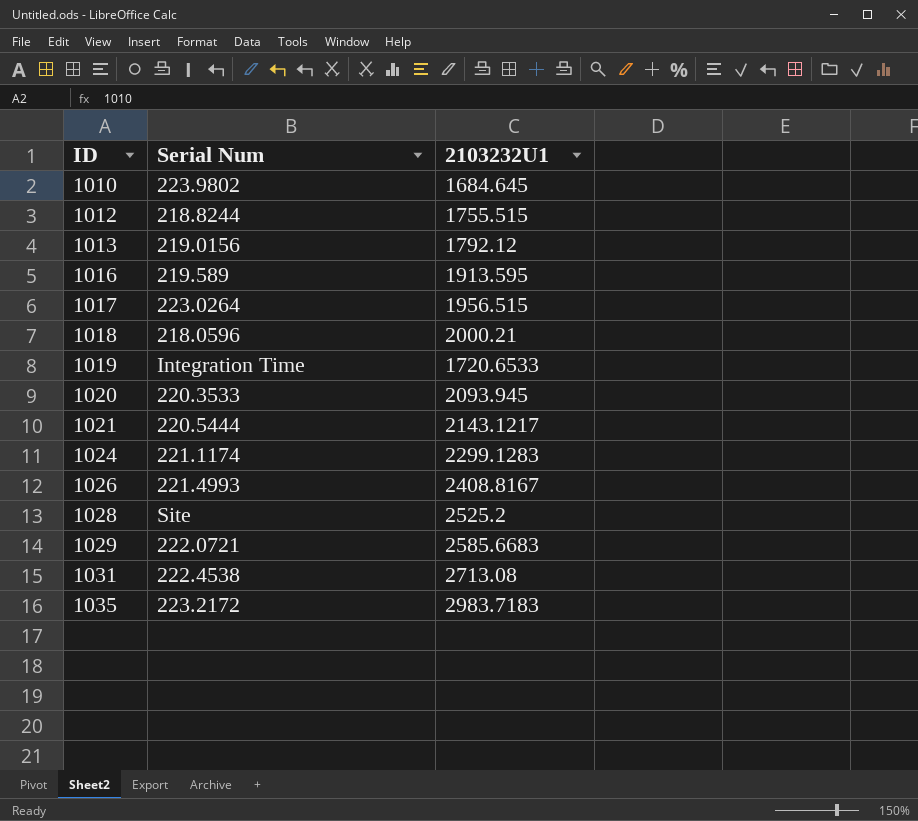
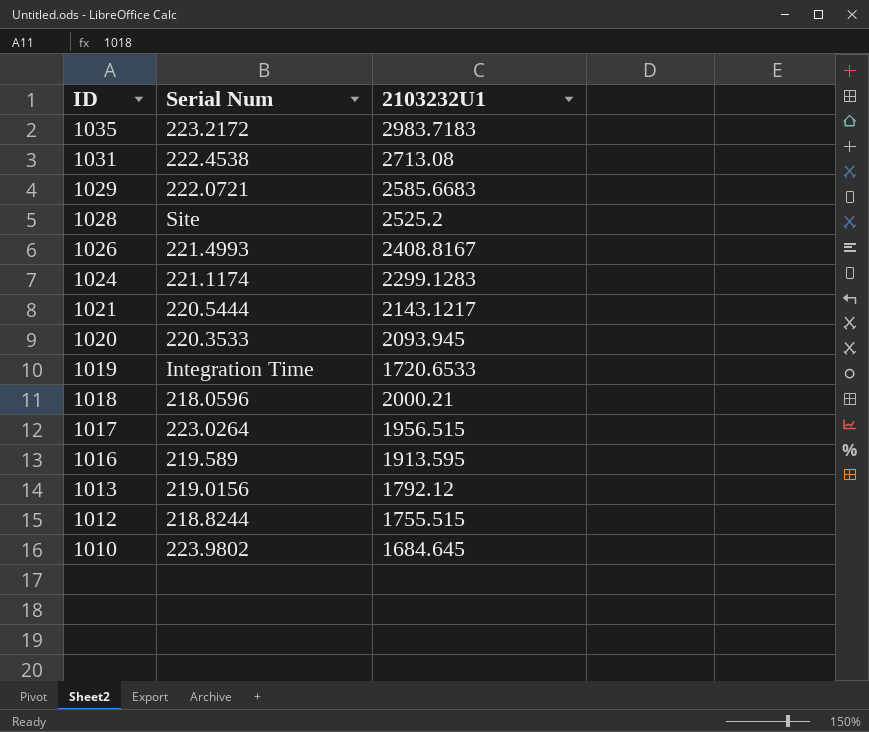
row order: ID ascending -> ID descending

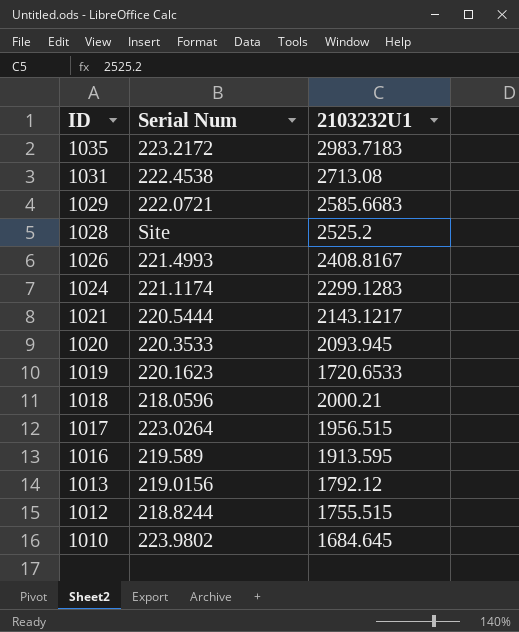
1019 | Serial Num: Integration Time -> 220.1623

